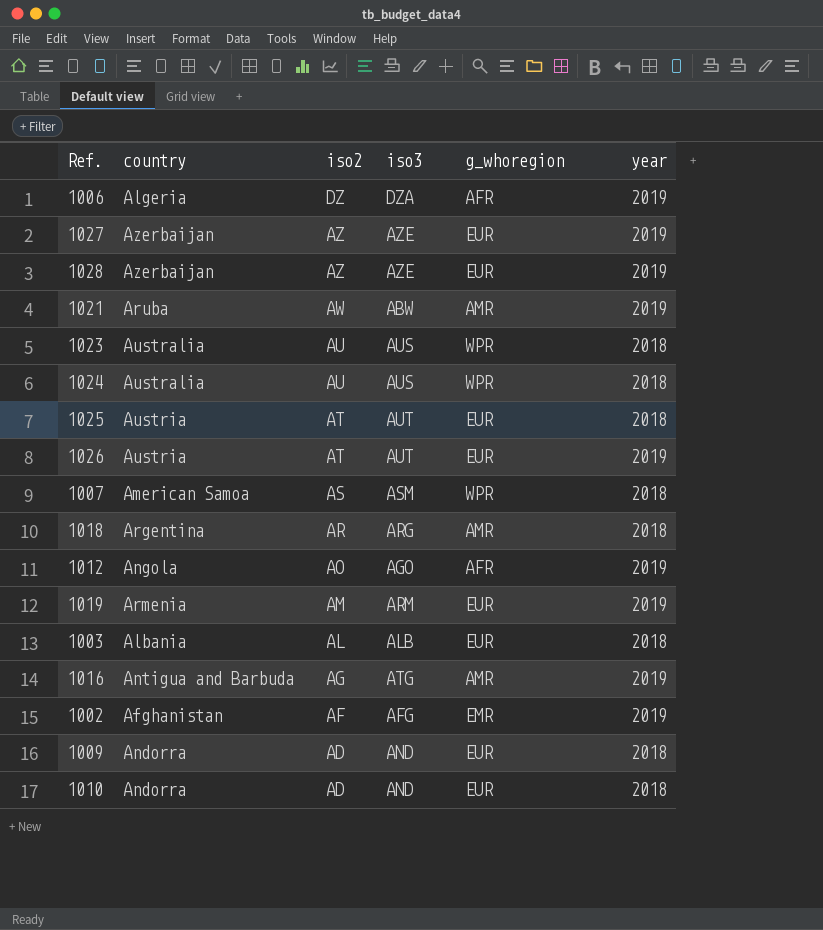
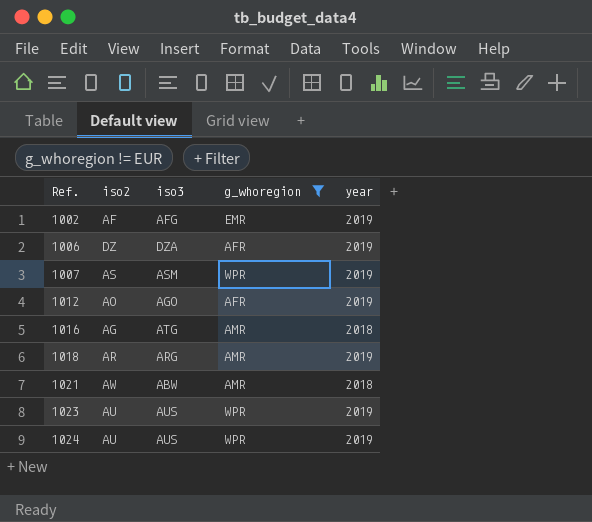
filter: none -> g_whoregion != EUR
row order: iso2 descending -> Ref. ascending
column country | position: 2 -> none
1007 | year: 2018 -> 2019
1016 | year: 2019 -> 2018
1018 | year: 2018 -> 2019
1021 | year: 2019 -> 2018
1023 | year: 2018 -> 2019
1024 | year: 2018 -> 2019

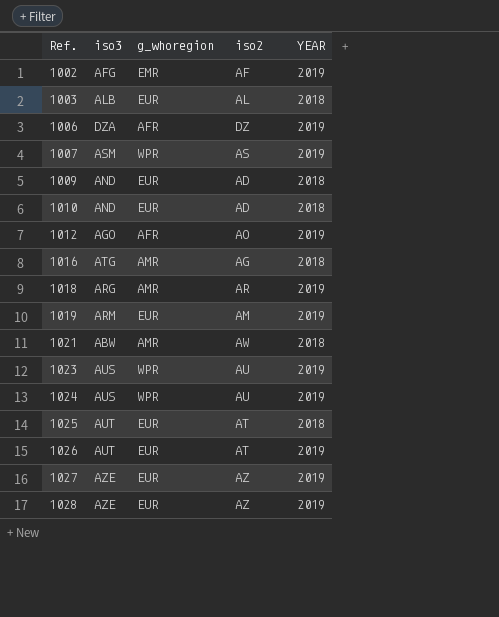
filter: g_whoregion != EUR -> none
column iso2 | position: 2 -> 4
column name: year -> YEAR

